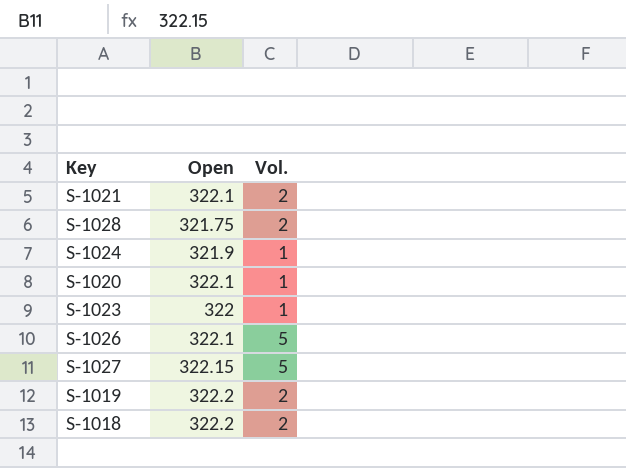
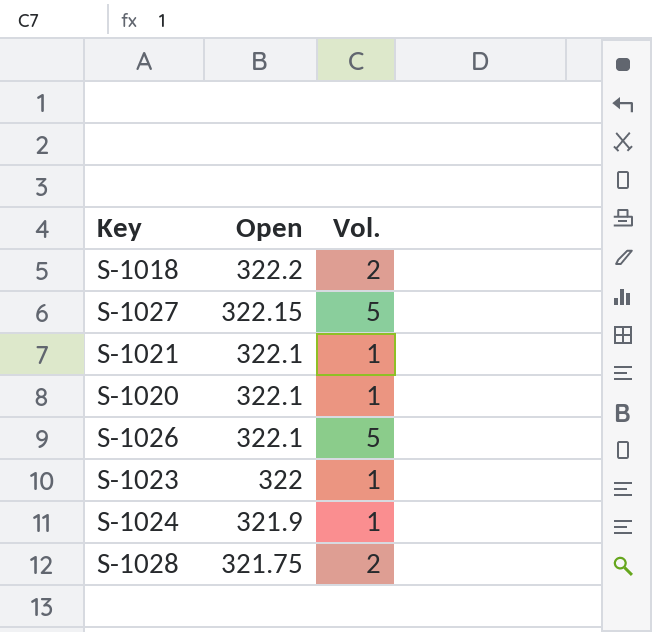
row order: none -> Open descending
row S-1019: 322.2 | 2 -> none
S-1021 | Vol.: 2 -> 1

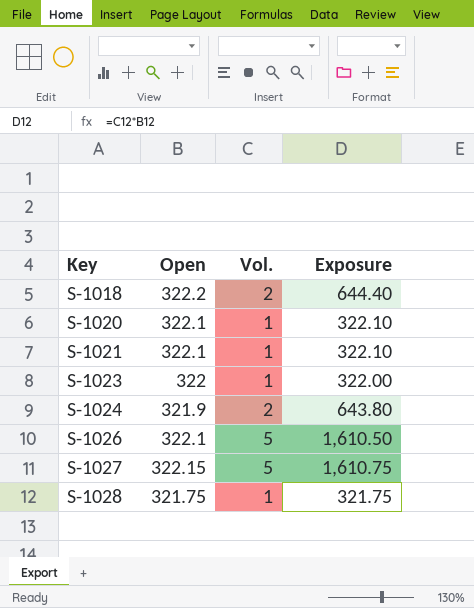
row order: Open descending -> Key ascending
column Exposure | formula: none -> [Open] * [Vol.]
S-1024 | Vol.: 1 -> 2
S-1028 | Vol.: 2 -> 1

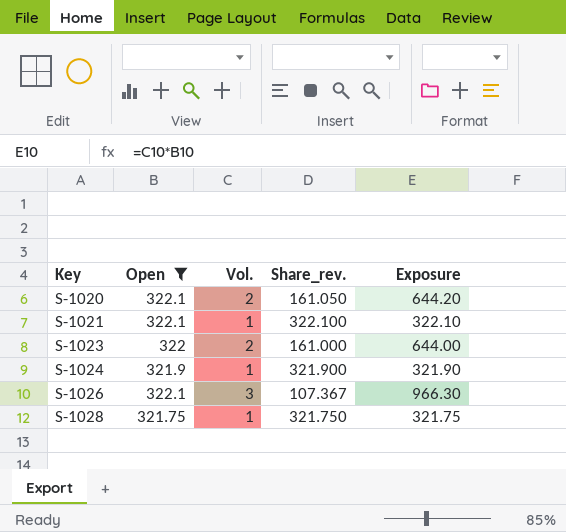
filter: none -> Open <= 322.1
column Share_rev. | formula: none -> [Open] / [Vol.]
S-1020 | Vol.: 1 -> 2
S-1020 | Exposure: 322.10 -> 644.20
S-1023 | Vol.: 1 -> 2
S-1023 | Exposure: 322.00 -> 644.00
S-1024 | Vol.: 2 -> 1
S-1024 | Exposure: 643.80 -> 321.90
S-1026 | Vol.: 5 -> 3
S-1026 | Exposure: 1,610.50 -> 966.30

